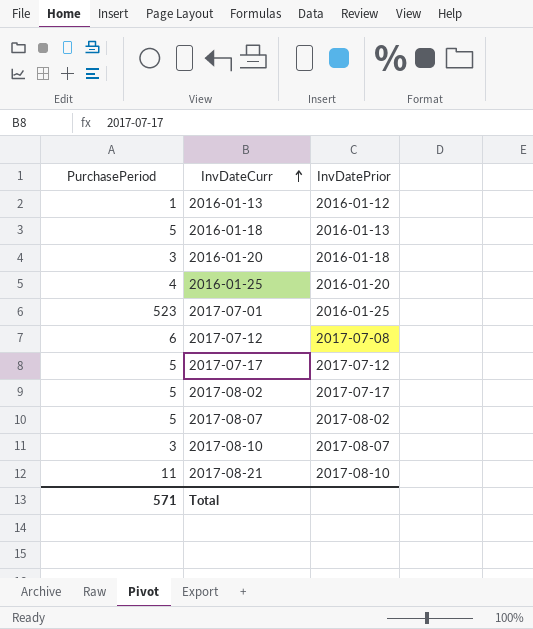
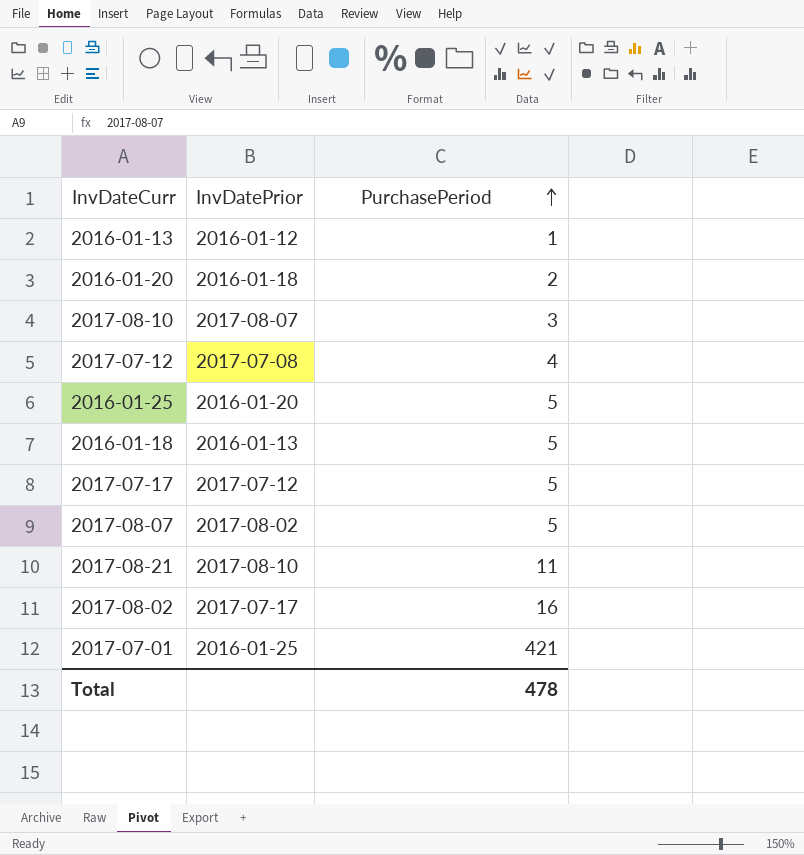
row order: InvDateCurr ascending -> PurchasePeriod ascending
column PurchasePeriod | position: 1 -> 3
2016-01-20 | PurchasePeriod: 3 -> 2
2017-07-12 | PurchasePeriod: 6 -> 4
2016-01-25 | PurchasePeriod: 4 -> 5
2017-08-02 | PurchasePeriod: 5 -> 16
2017-07-01 | PurchasePeriod: 523 -> 421
Total | PurchasePeriod: 571 -> 478

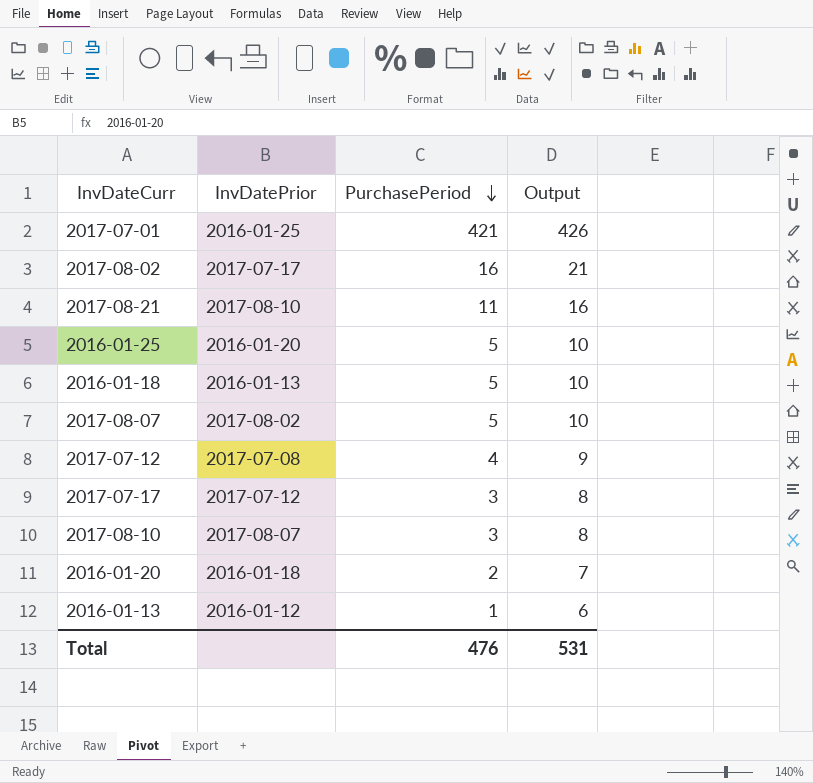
row order: PurchasePeriod ascending -> PurchasePeriod descending
column Output | formula: none -> [PurchasePeriod] + 5
2017-07-17 | PurchasePeriod: 5 -> 3
Total | PurchasePeriod: 478 -> 476

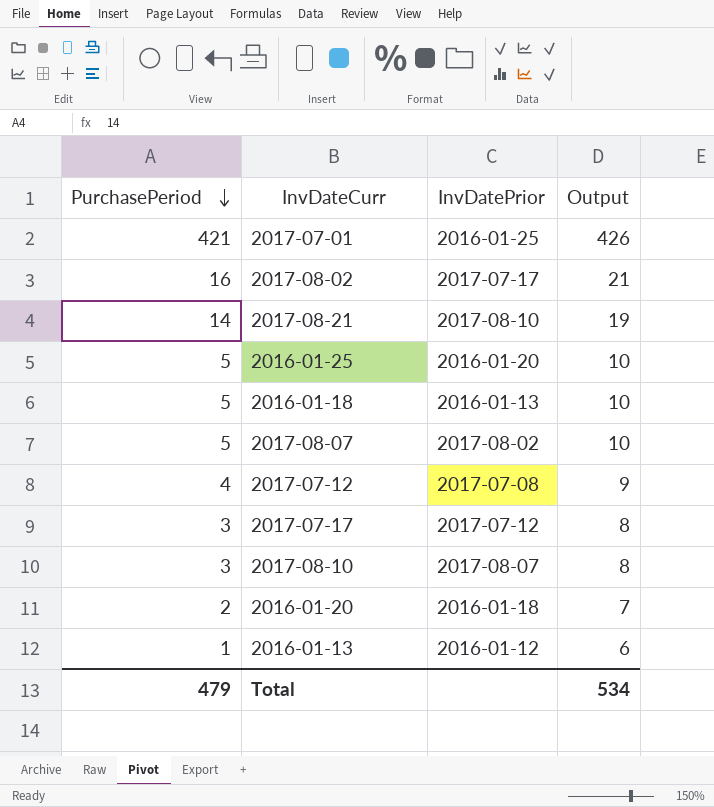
column PurchasePeriod | position: 3 -> 1
2017-08-21 | PurchasePeriod: 11 -> 14
2017-08-21 | Output: 16 -> 19
Total | PurchasePeriod: 476 -> 479
Total | Output: 531 -> 534

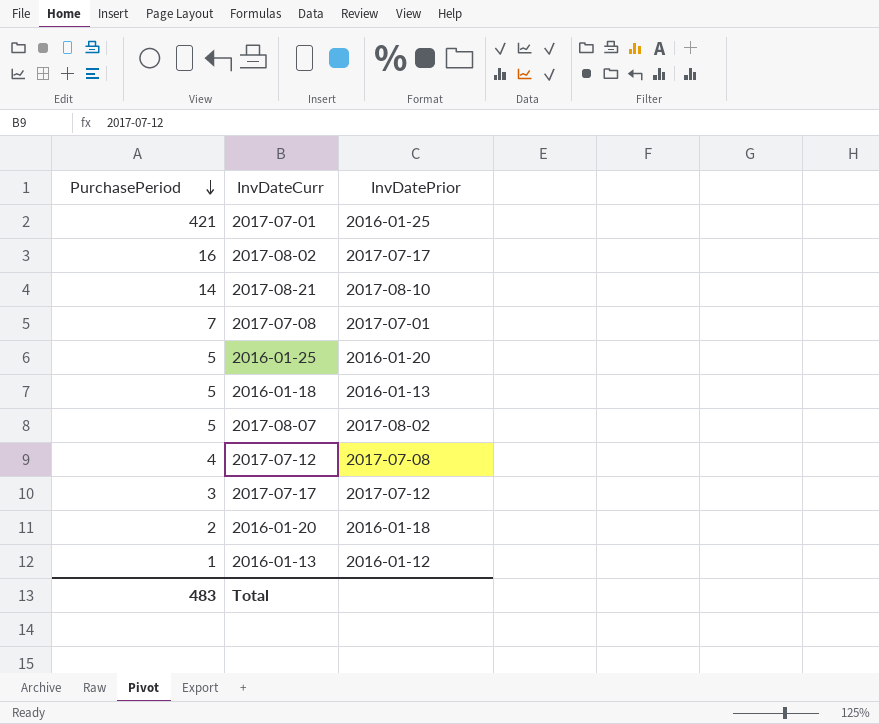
column Output | formula: [PurchasePeriod] + 5 -> none
row 2017-08-10: 3 | 2017-08-07 | 8 -> none
row 2017-07-08: none -> 7 | 2017-07-01
Total | PurchasePeriod: 479 -> 483

